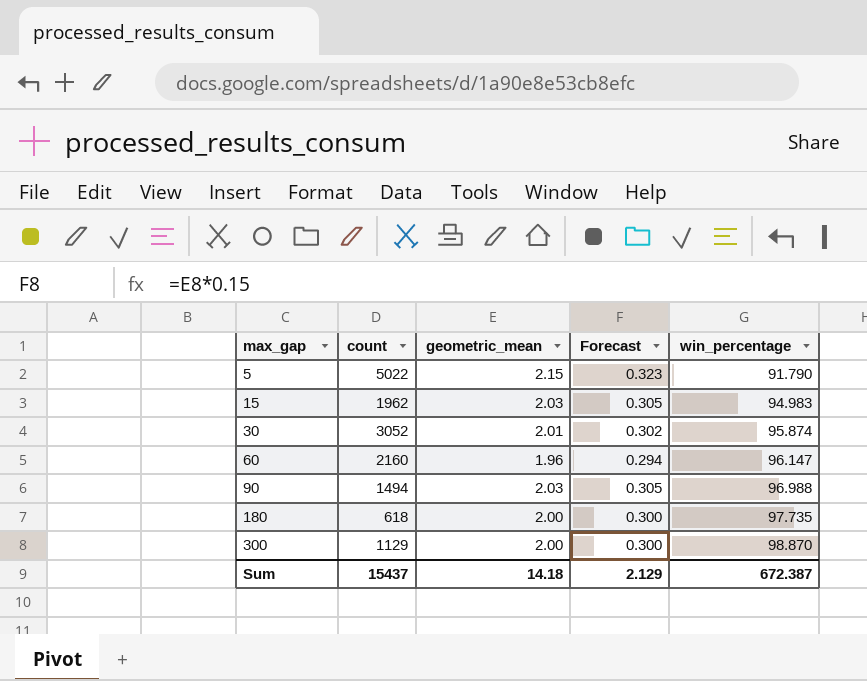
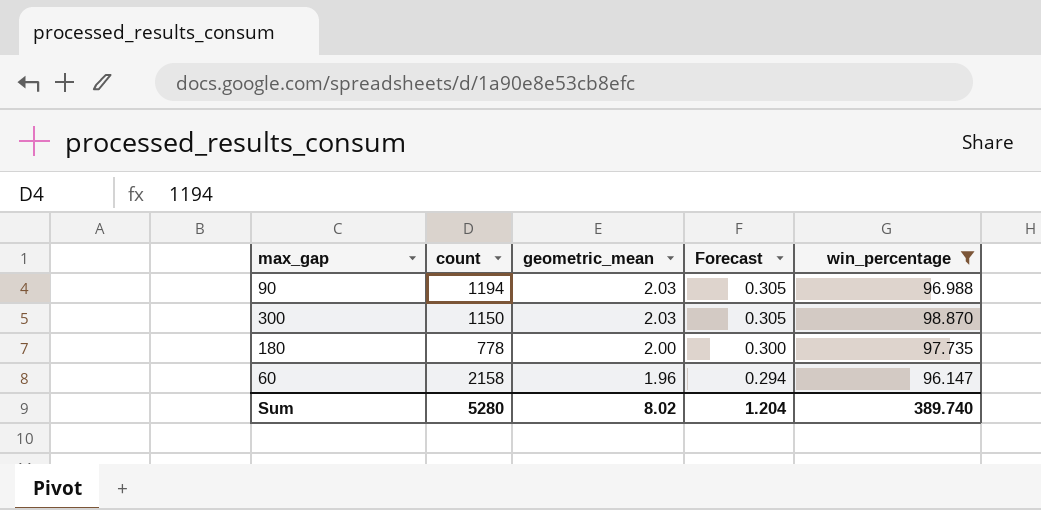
filter: none -> win_percentage >= 96.147
row order: max_gap ascending -> geometric_mean descending
90 | count: 1494 -> 1194
300 | count: 1129 -> 1150
300 | geometric_mean: 2.00 -> 2.03
300 | Forecast: 0.300 -> 0.305
180 | count: 618 -> 778
60 | count: 2160 -> 2158
Sum | count: 15437 -> 5280
Sum | geometric_mean: 14.18 -> 8.02
Sum | Forecast: 2.129 -> 1.204
Sum | win_percentage: 672.387 -> 389.740

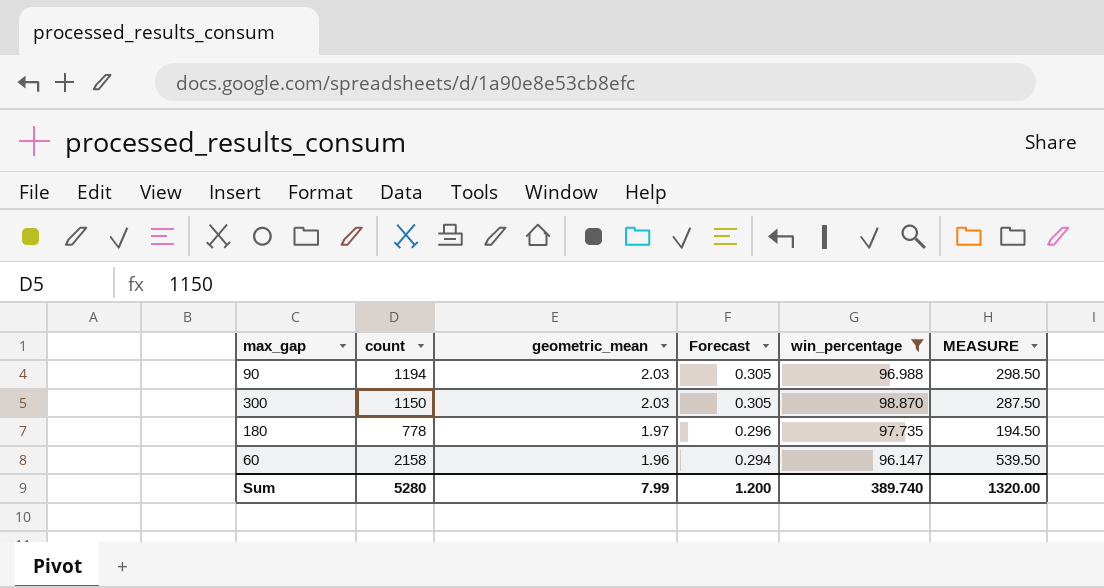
column MEASURE | formula: none -> [count] * 0.25
180 | geometric_mean: 2.00 -> 1.97
180 | Forecast: 0.300 -> 0.296
Sum | geometric_mean: 8.02 -> 7.99
Sum | Forecast: 1.204 -> 1.200

